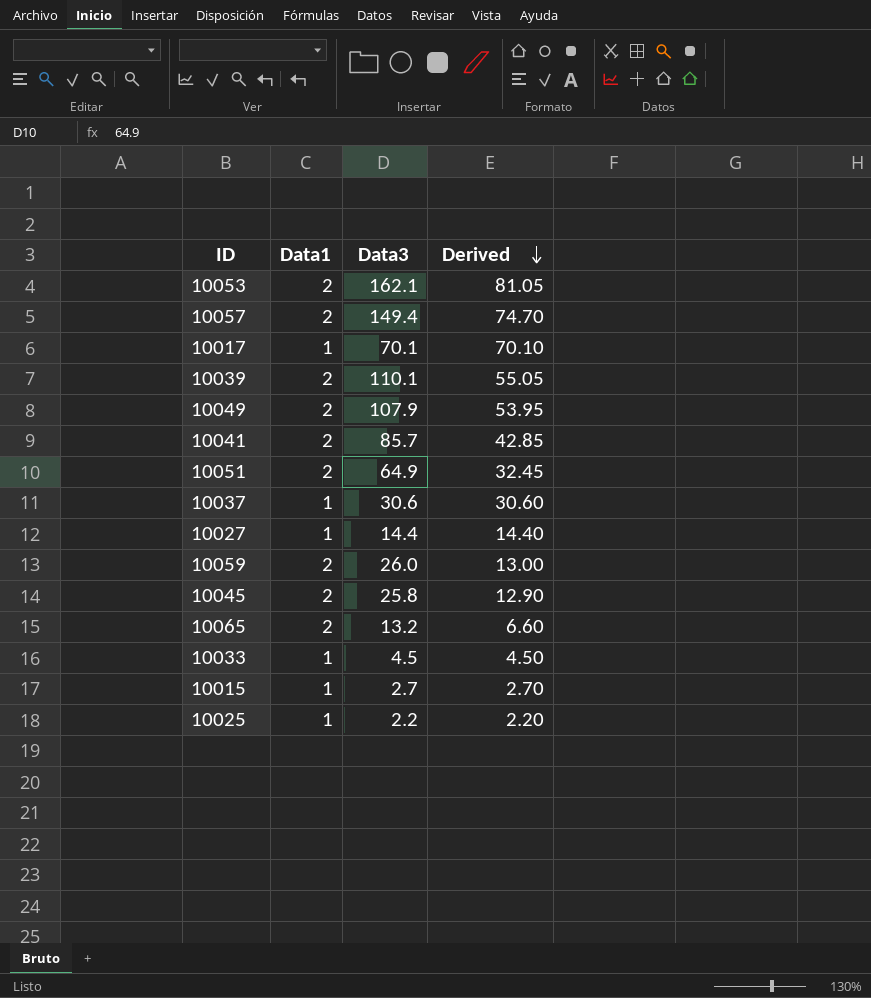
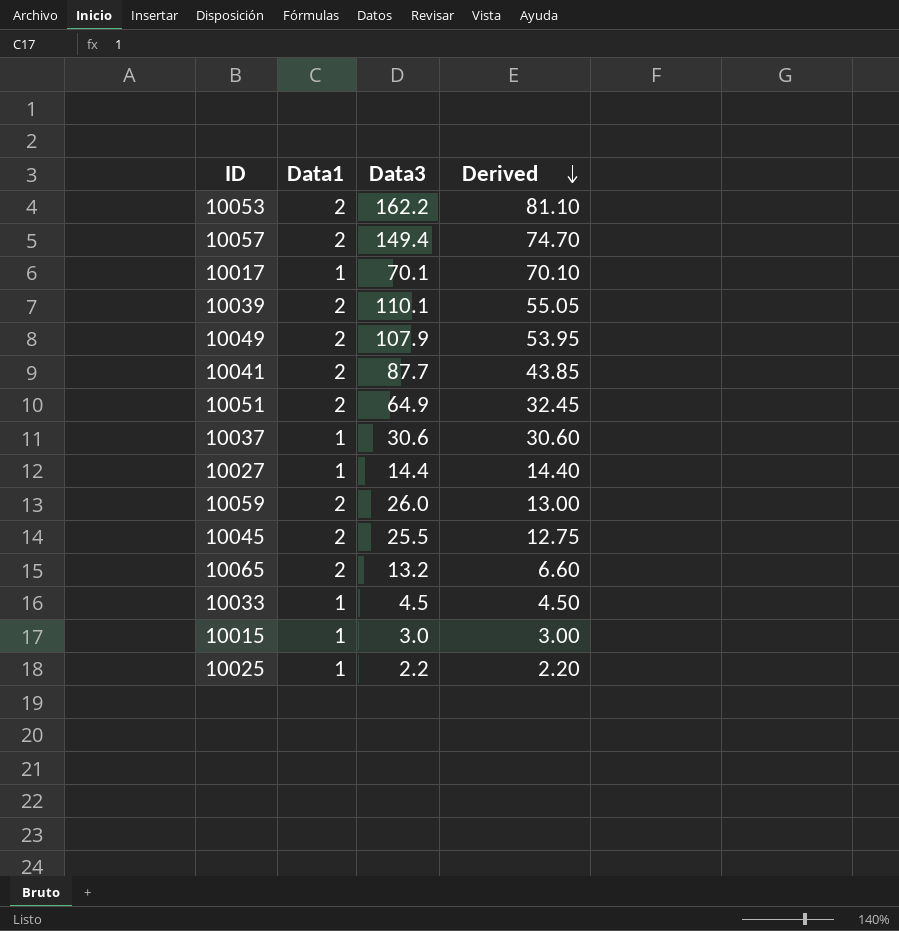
10053 | Data3: 162.1 -> 162.2
10053 | Derived: 81.05 -> 81.10
10041 | Data3: 85.7 -> 87.7
10041 | Derived: 42.85 -> 43.85
10045 | Data3: 25.8 -> 25.5
10045 | Derived: 12.90 -> 12.75
10015 | Data3: 2.7 -> 3.0
10015 | Derived: 2.70 -> 3.00

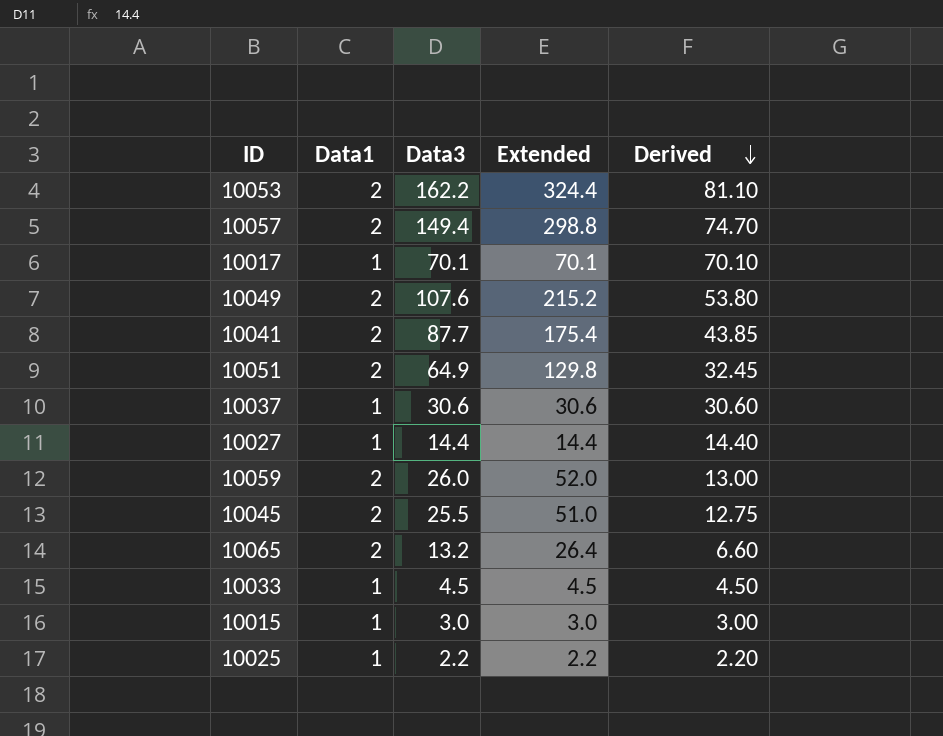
column Extended | formula: none -> [Data1] * [Data3]
row 10039: 2 | 110.1 | 55.05 -> none
10049 | Data3: 107.9 -> 107.6
10049 | Derived: 53.95 -> 53.80

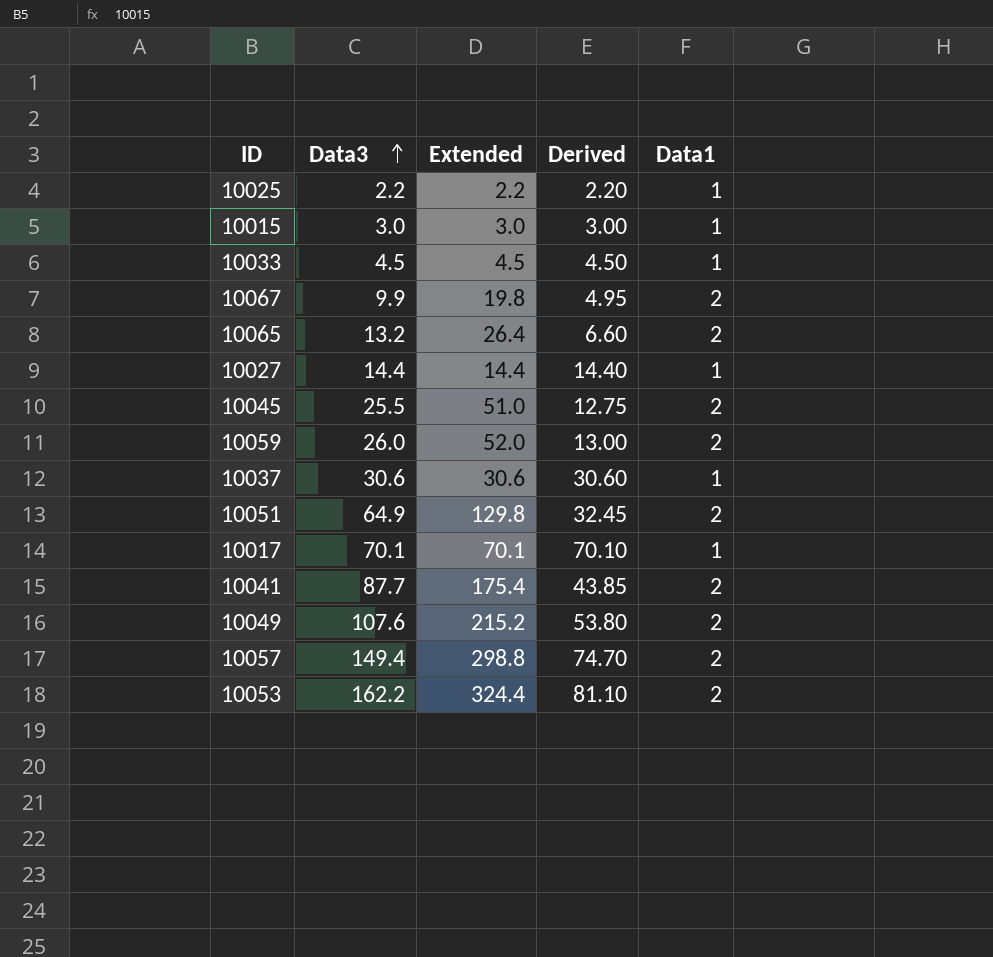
row order: Derived descending -> Data3 ascending
column Data1 | position: 2 -> 5
row 10067: none -> 9.9 | 19.8 | 4.95 | 2

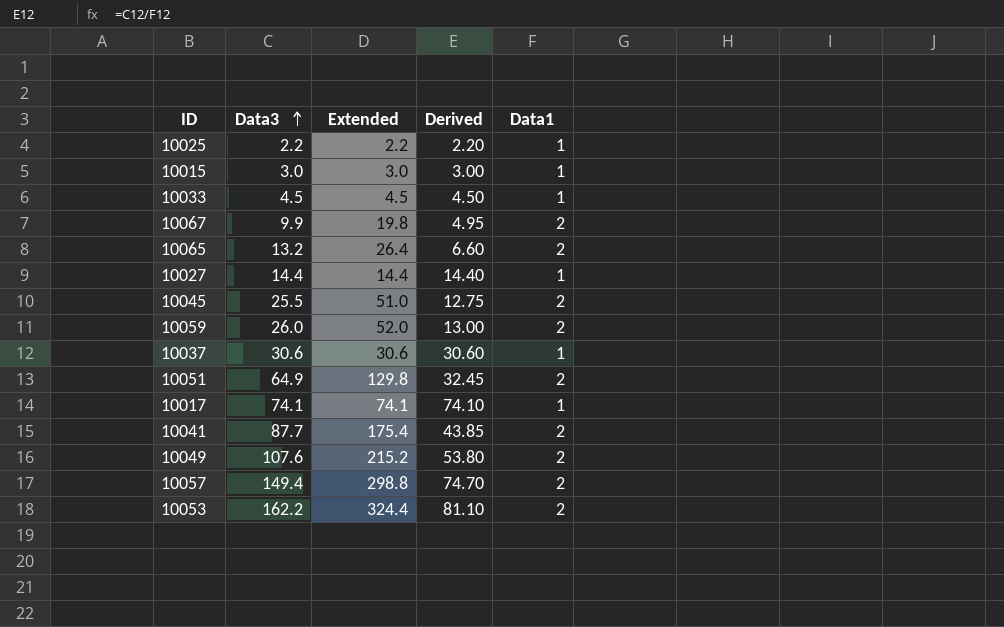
10017 | Data3: 70.1 -> 74.1
10017 | Extended: 70.1 -> 74.1
10017 | Derived: 70.10 -> 74.10

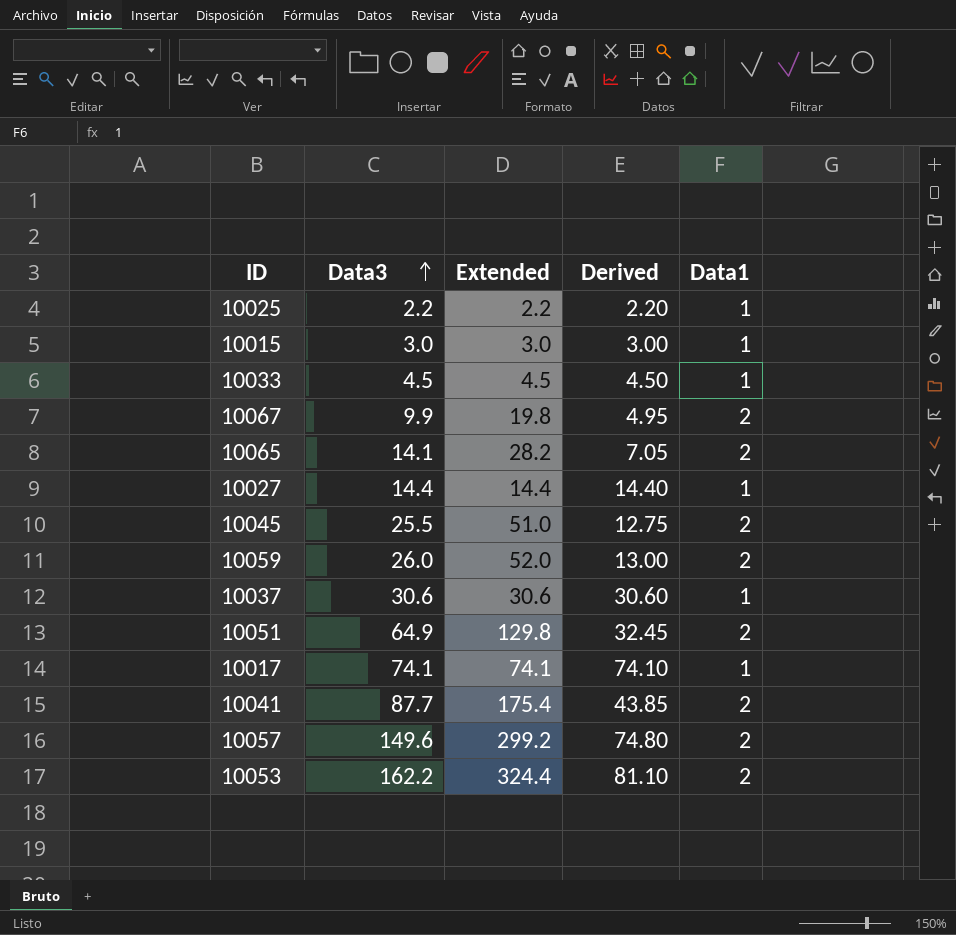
row 10049: 107.6 | 215.2 | 53.80 | 2 -> none
10065 | Data3: 13.2 -> 14.1
10065 | Extended: 26.4 -> 28.2
10065 | Derived: 6.60 -> 7.05
10057 | Data3: 149.4 -> 149.6
10057 | Extended: 298.8 -> 299.2
10057 | Derived: 74.70 -> 74.80

